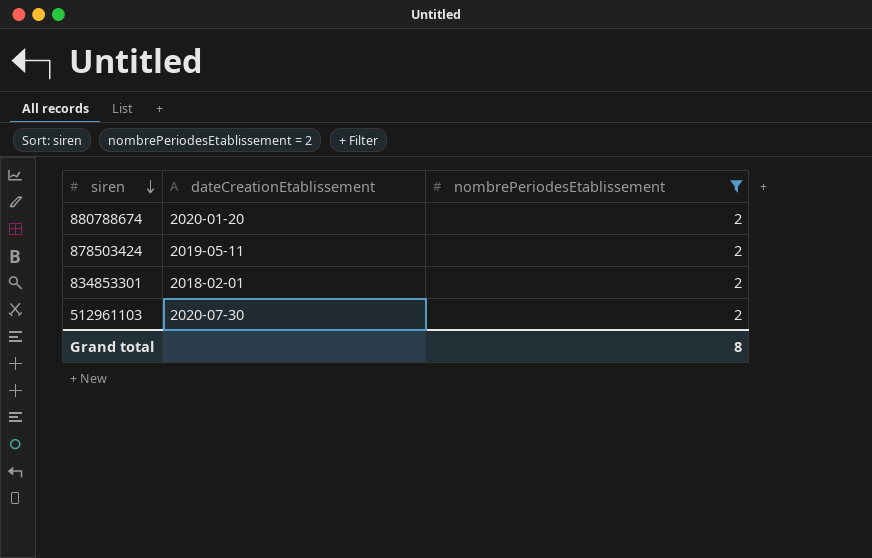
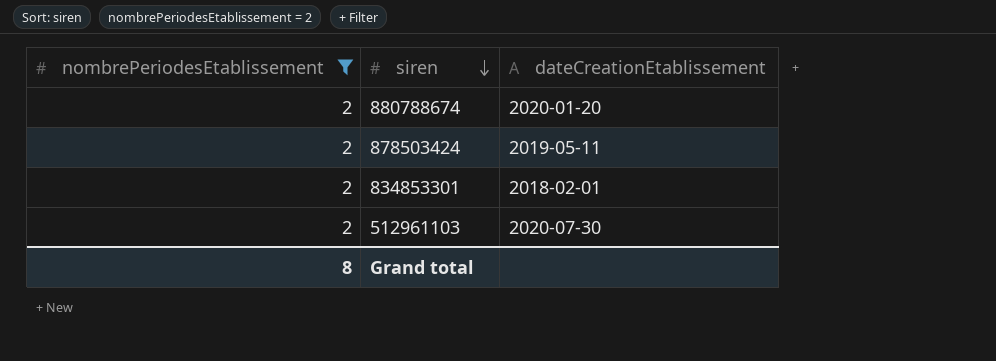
column nombrePeriodesEtablissement | position: 3 -> 1

